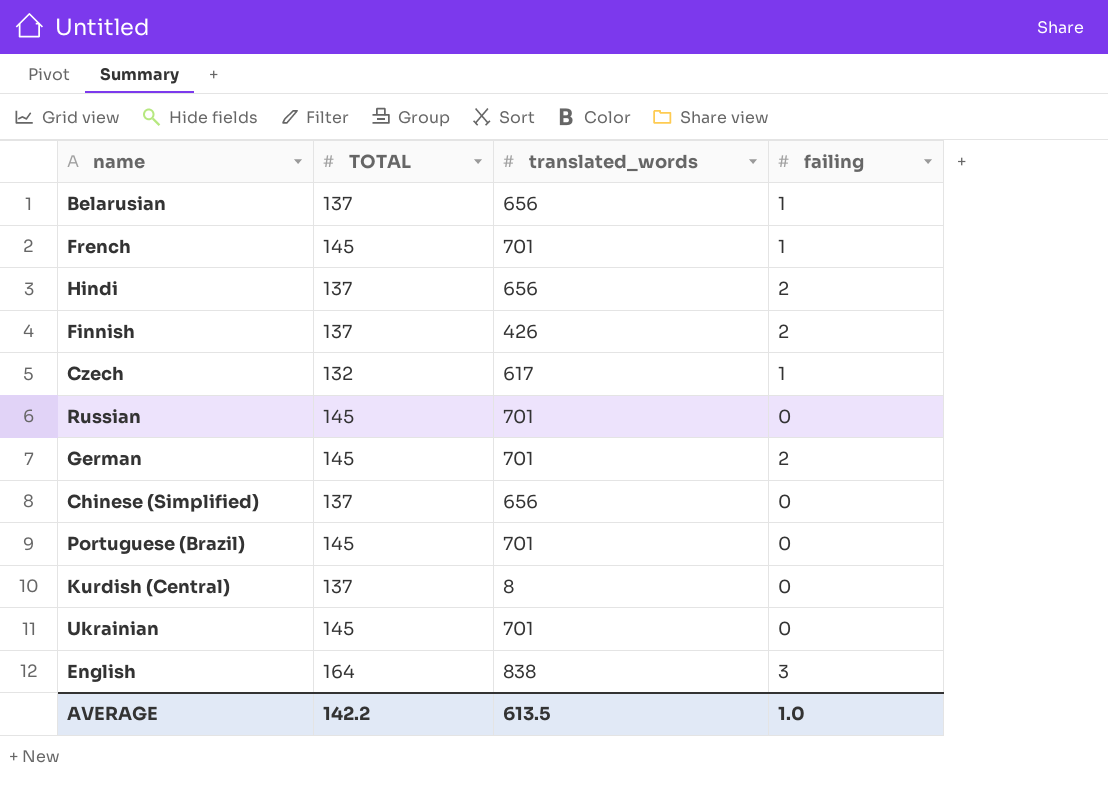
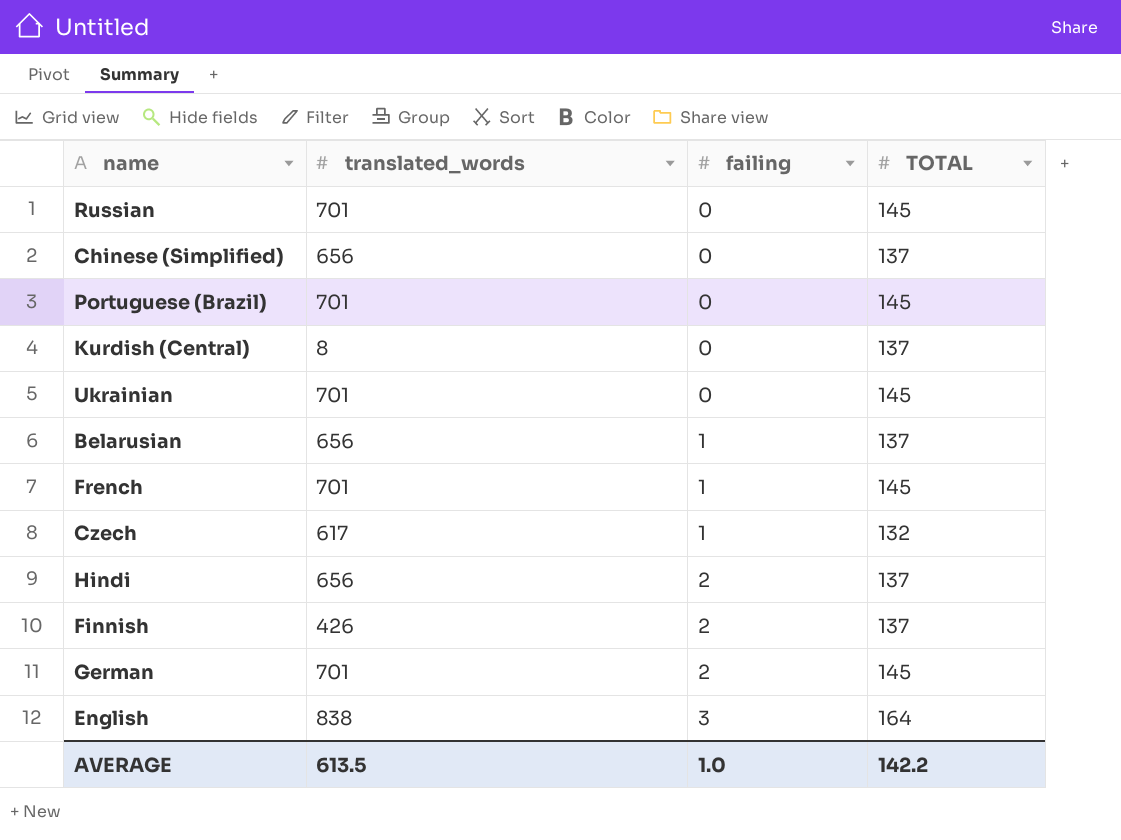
row order: none -> failing ascending
column TOTAL | position: 2 -> 4

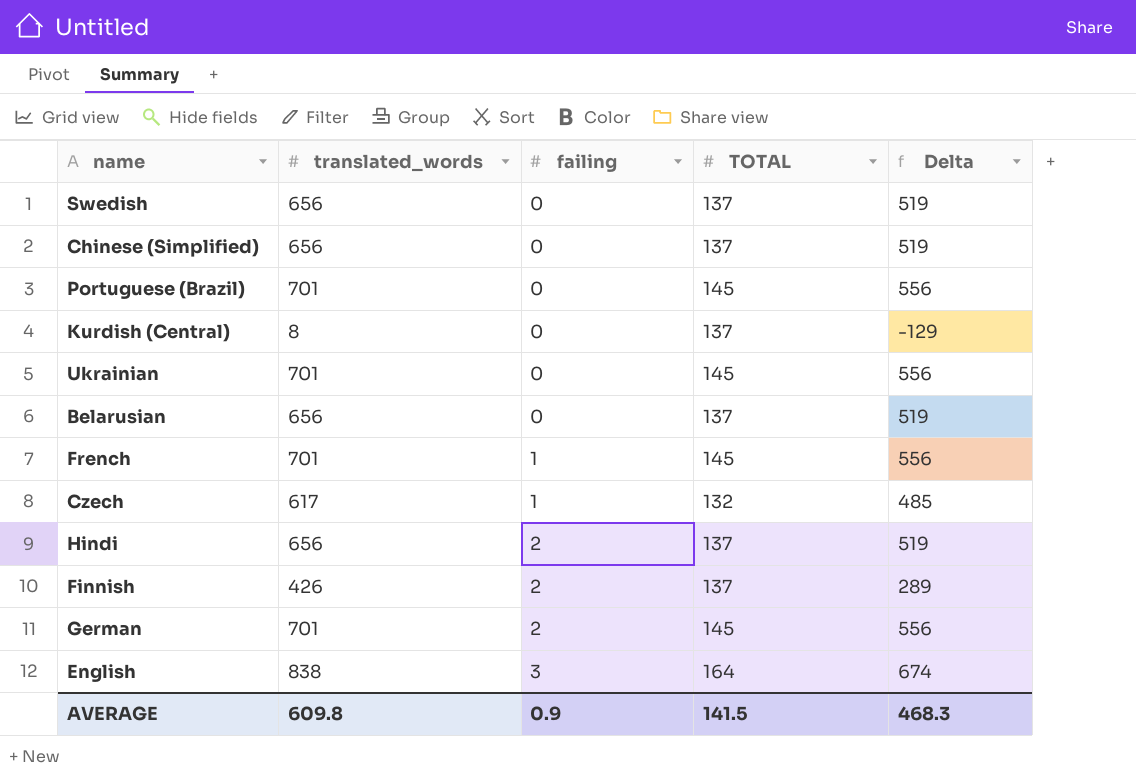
column Delta | formula: none -> [translated_words] - [TOTAL]
row Russian: 701 | 0 | 145 -> none
row Swedish: none -> 656 | 0 | 137 | 519
Belarusian | failing: 1 -> 0
AVERAGE | translated_words: 613.5 -> 609.8
AVERAGE | failing: 1.0 -> 0.9
AVERAGE | TOTAL: 142.2 -> 141.5

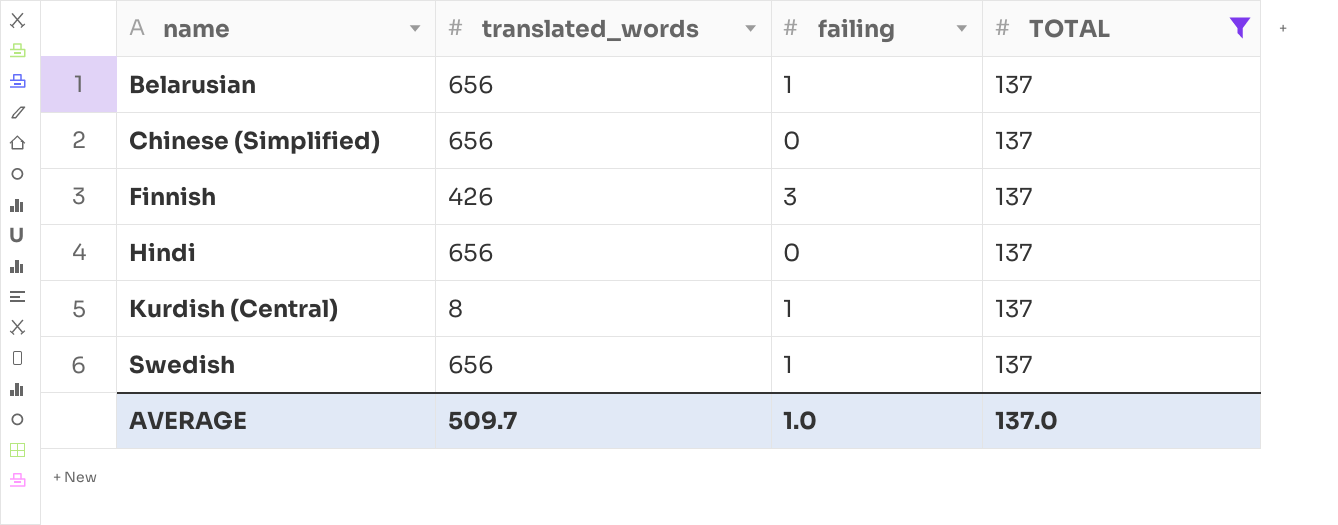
filter: none -> TOTAL = 137
row order: failing ascending -> name ascending
column Delta | formula: [translated_words] - [TOTAL] -> none
Belarusian | failing: 0 -> 1
Finnish | failing: 2 -> 3
Hindi | failing: 2 -> 0
Kurdish (Central) | failing: 0 -> 1
Swedish | failing: 0 -> 1
AVERAGE | translated_words: 609.8 -> 509.7
AVERAGE | failing: 0.9 -> 1.0
AVERAGE | TOTAL: 141.5 -> 137.0

